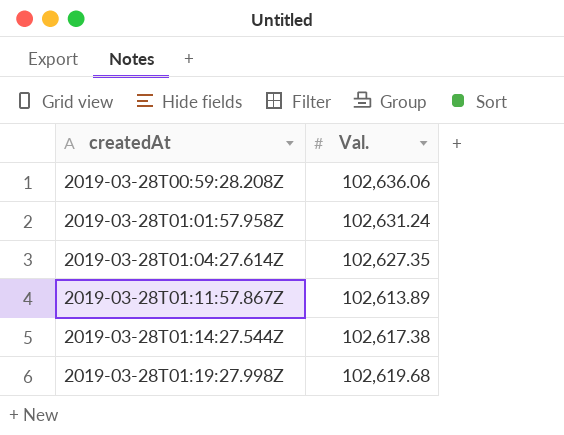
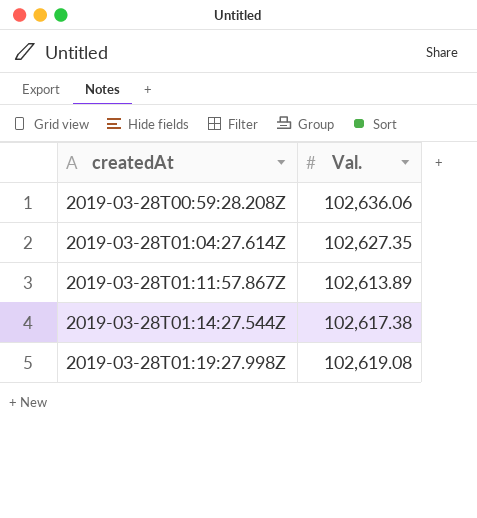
row 2019-03-28T01:01:57.958Z: 102,631.24 -> none
2019-03-28T01:19:27.998Z | Val.: 102,619.68 -> 102,619.08

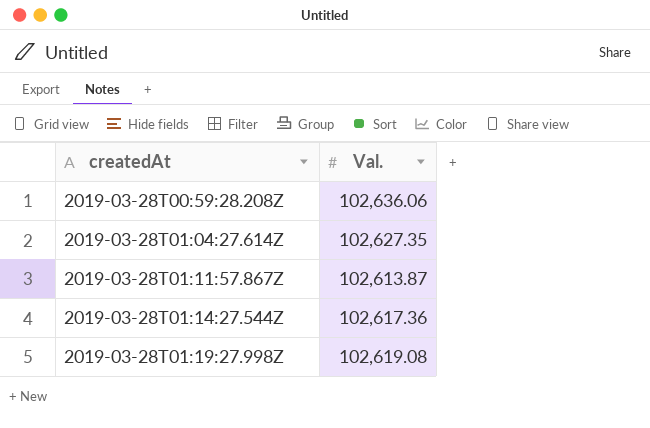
2019-03-28T01:11:57.867Z | Val.: 102,613.89 -> 102,613.87
2019-03-28T01:14:27.544Z | Val.: 102,617.38 -> 102,617.36

